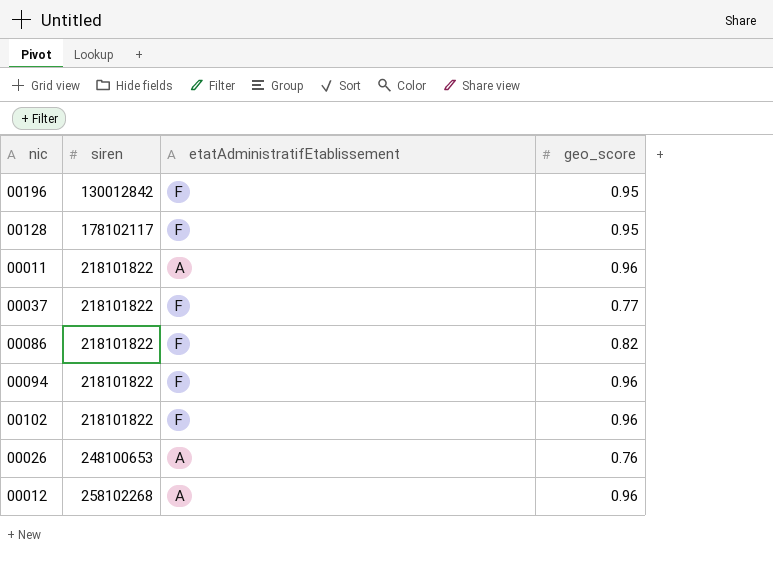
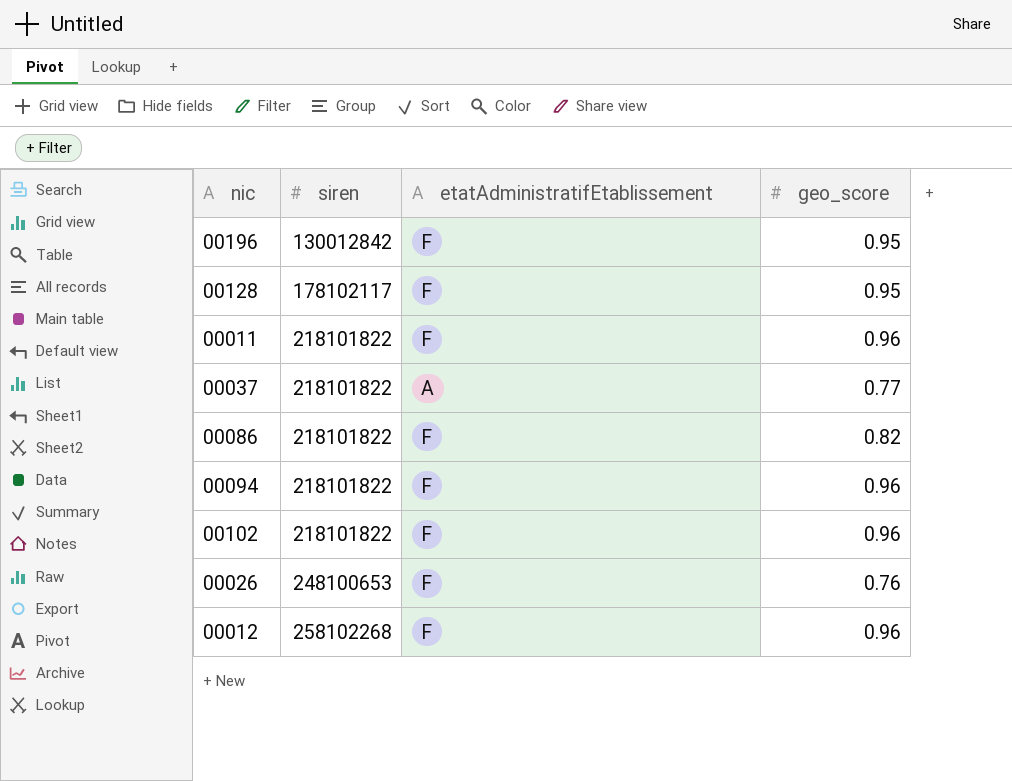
00011 | etatAdministratifEtablissement: A -> F
00037 | etatAdministratifEtablissement: F -> A
00026 | etatAdministratifEtablissement: A -> F
00012 | etatAdministratifEtablissement: A -> F

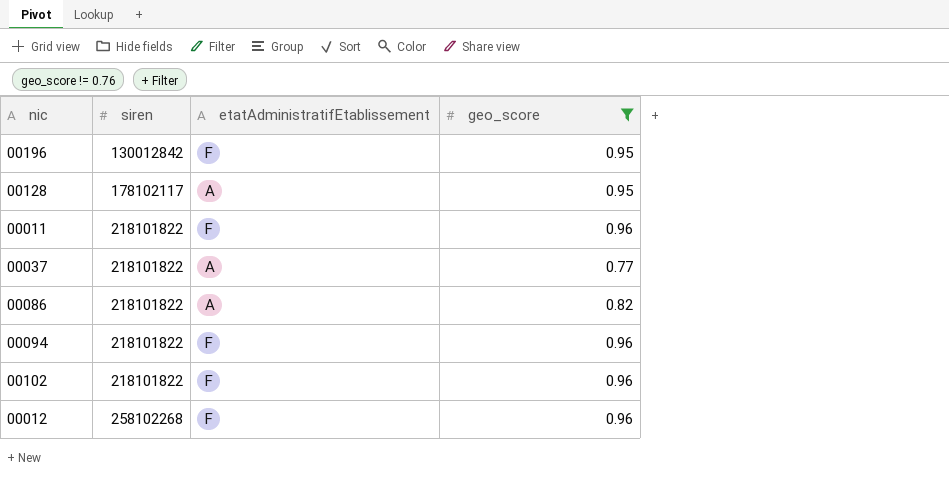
filter: none -> geo_score != 0.76
00128 | etatAdministratifEtablissement: F -> A
00086 | etatAdministratifEtablissement: F -> A

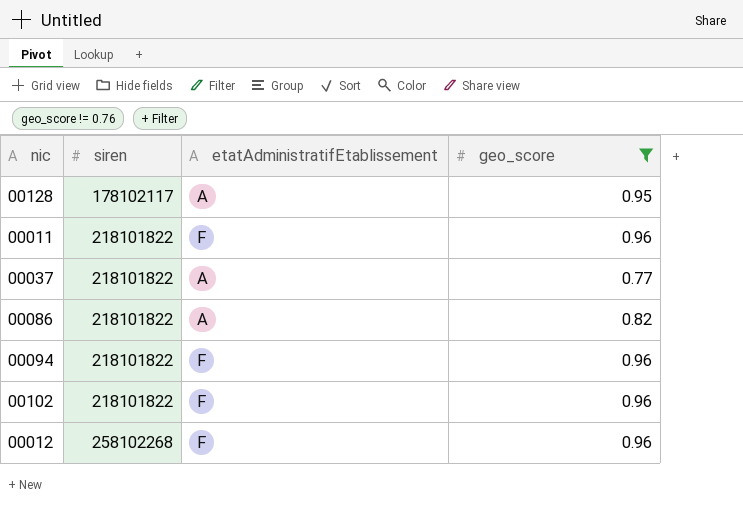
row 00196: 130012842 | F | 0.95 -> none

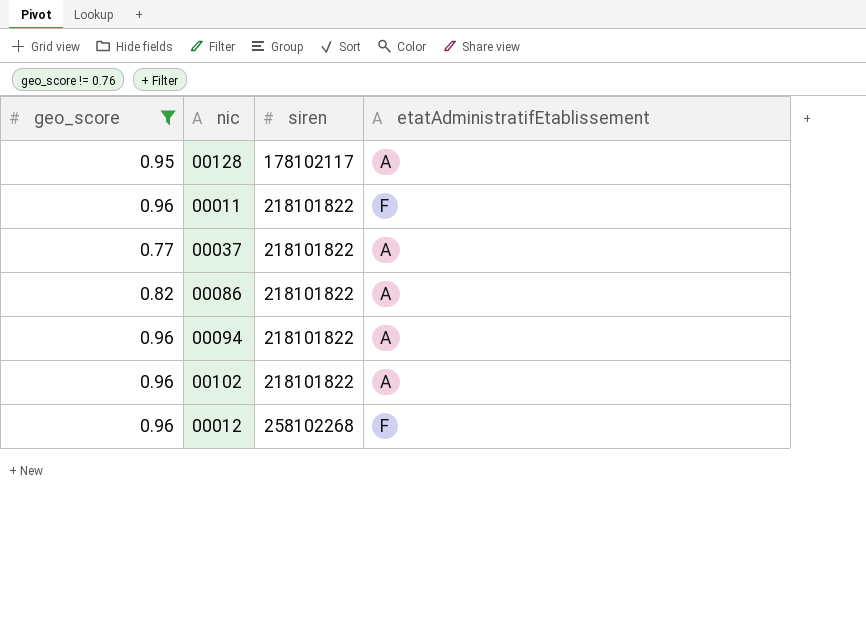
column geo_score | position: 4 -> 1
00094 | etatAdministratifEtablissement: F -> A
00102 | etatAdministratifEtablissement: F -> A

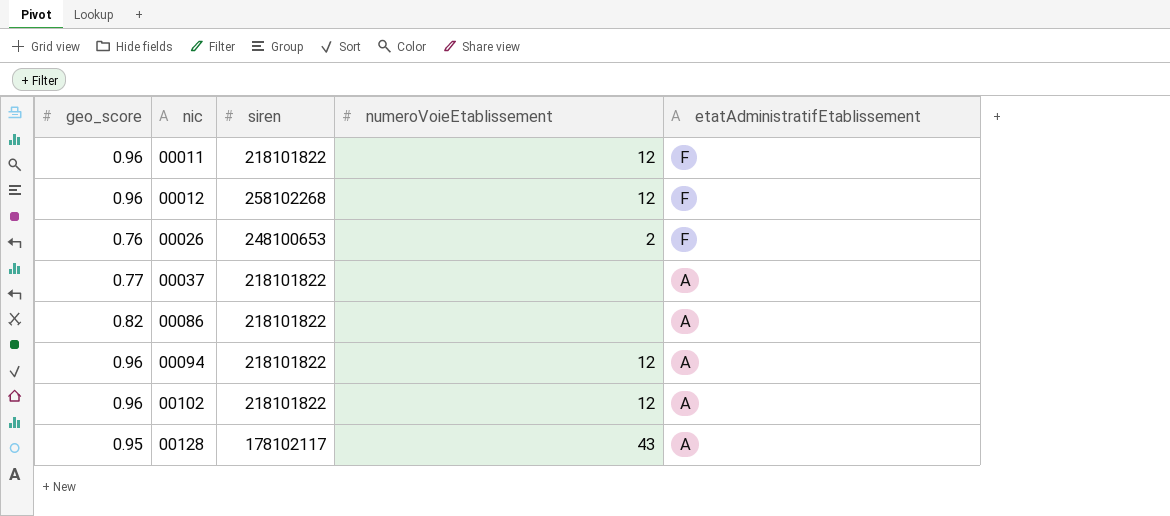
filter: geo_score != 0.76 -> none
row order: siren ascending -> nic ascending
column numeroVoieEtablissement | position: none -> 4

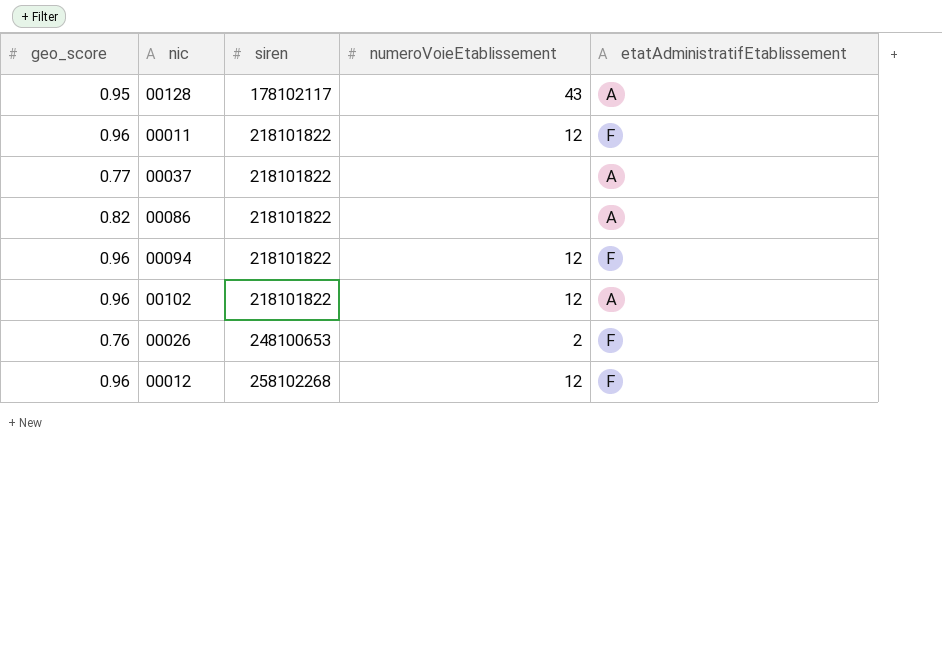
row order: nic ascending -> siren ascending
00094 | etatAdministratifEtablissement: A -> F

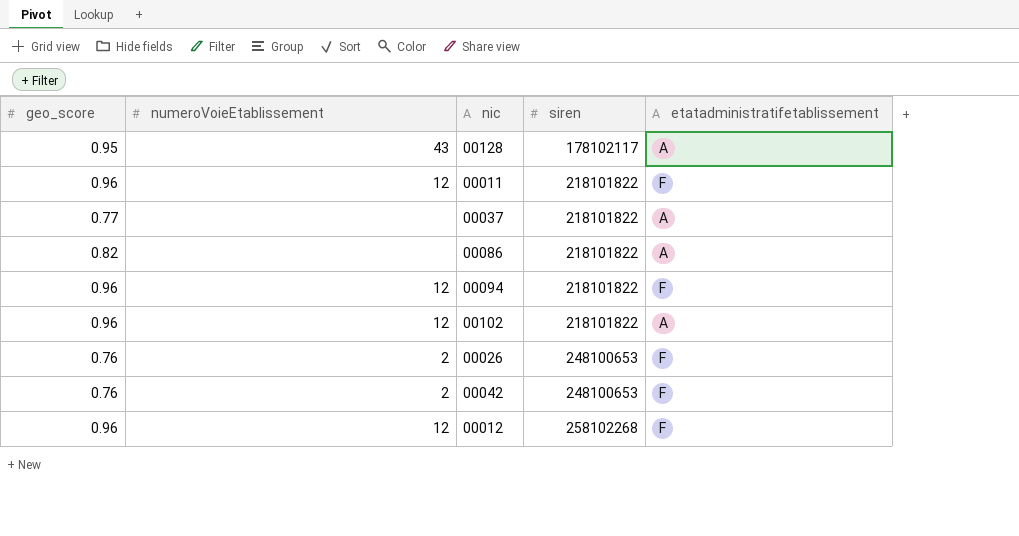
column numeroVoieEtablissement | position: 4 -> 2
column name: etatAdministratifEtablissement -> etatadministratifetablissement
row 00042: none -> 0.76 | 2 | 248100653 | F

